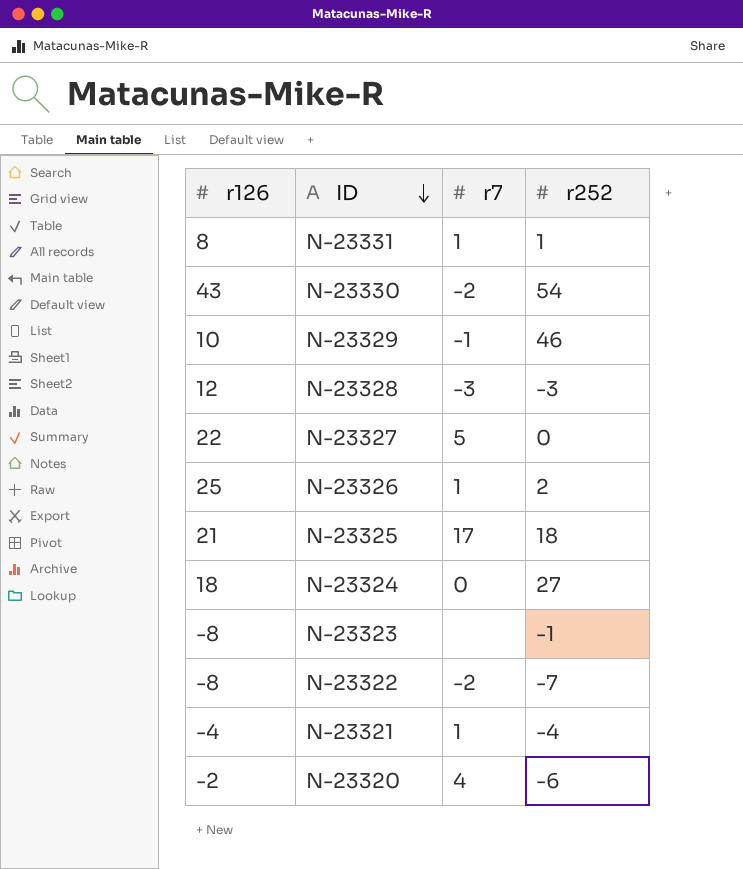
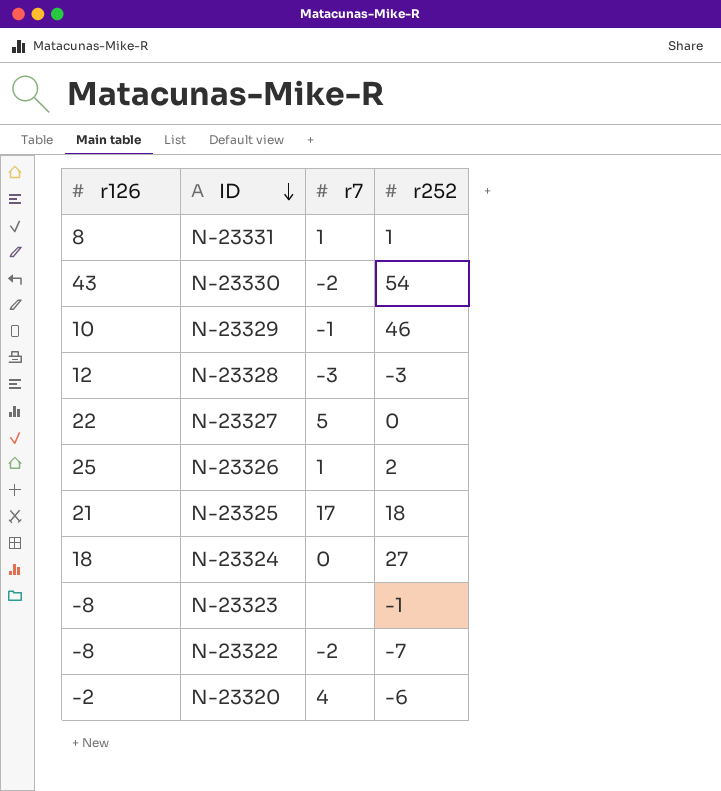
row N-23321: -4 | 1 | -4 -> none

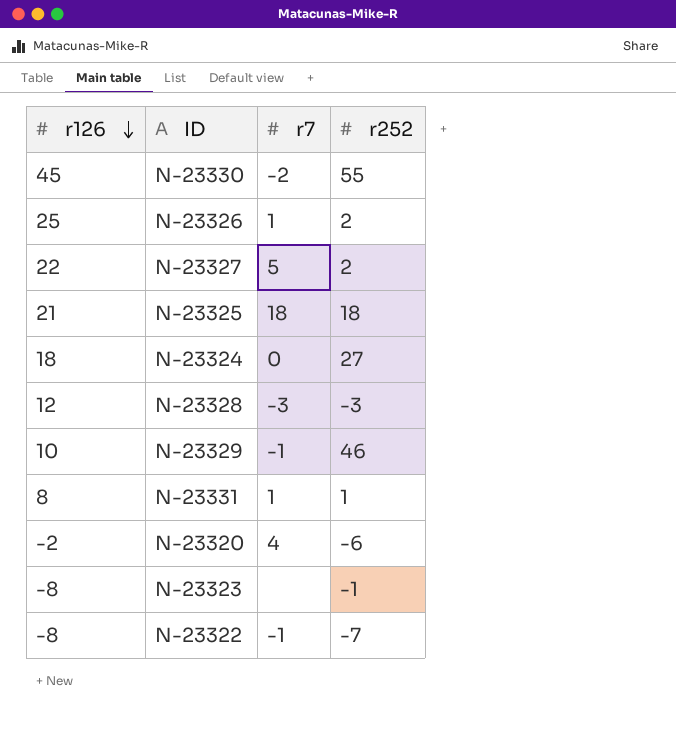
row order: ID descending -> r126 descending
N-23330 | r126: 43 -> 45
N-23330 | r252: 54 -> 55
N-23327 | r252: 0 -> 2
N-23325 | r7: 17 -> 18
N-23322 | r7: -2 -> -1

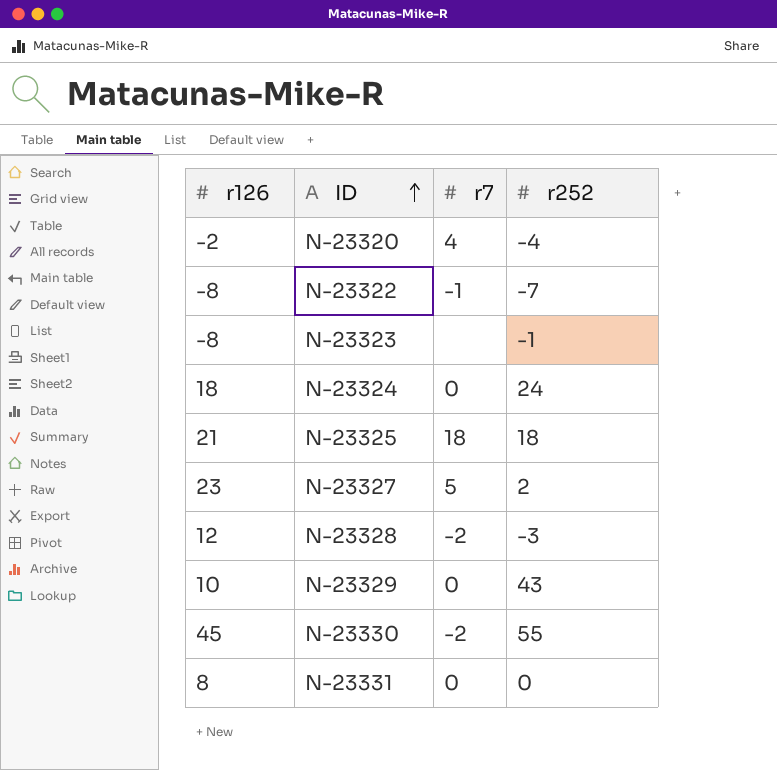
row order: r126 descending -> ID ascending
row N-23326: 25 | 1 | 2 -> none
N-23320 | r252: -6 -> -4
N-23324 | r252: 27 -> 24
N-23327 | r126: 22 -> 23
N-23328 | r7: -3 -> -2
N-23329 | r7: -1 -> 0
N-23329 | r252: 46 -> 43
N-23331 | r7: 1 -> 0
N-23331 | r252: 1 -> 0

